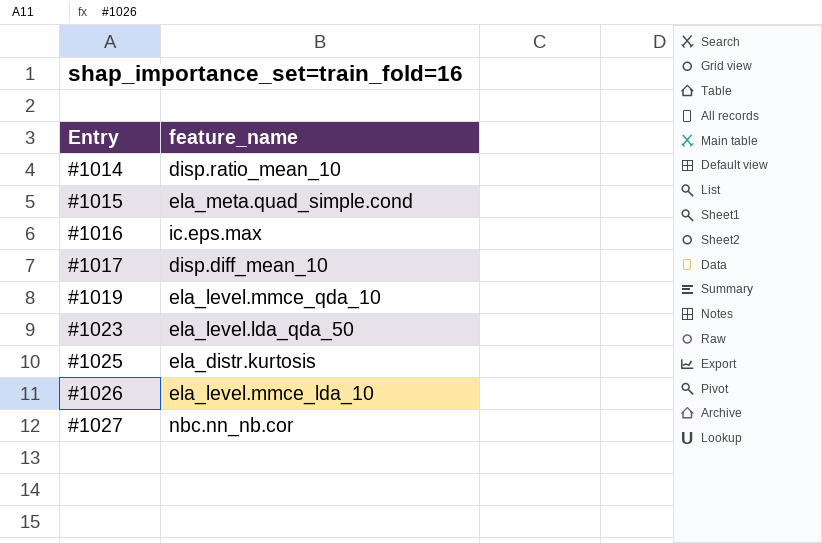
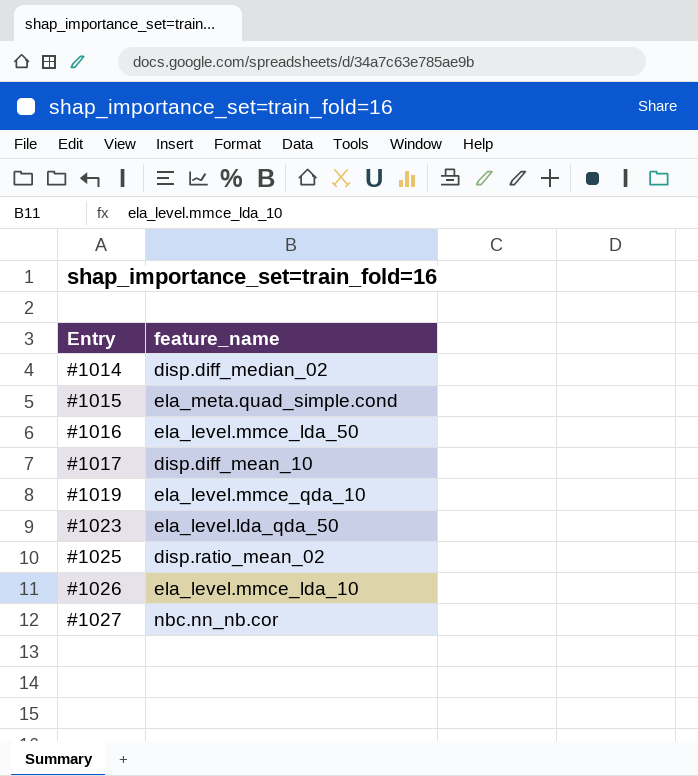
#1014 | feature_name: disp.ratio_mean_10 -> disp.diff_median_02
#1016 | feature_name: ic.eps.max -> ela_level.mmce_lda_50
#1025 | feature_name: ela_distr.kurtosis -> disp.ratio_mean_02

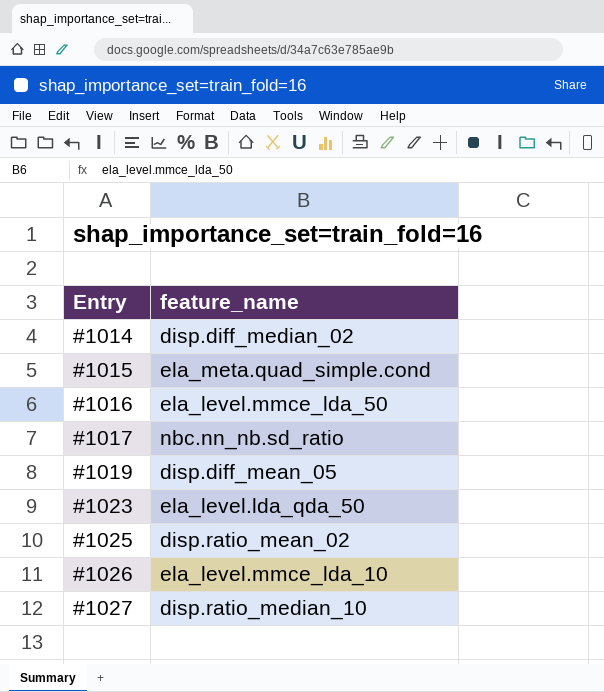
#1017 | feature_name: disp.diff_mean_10 -> nbc.nn_nb.sd_ratio
#1019 | feature_name: ela_level.mmce_qda_10 -> disp.diff_mean_05
#1027 | feature_name: nbc.nn_nb.cor -> disp.ratio_median_10

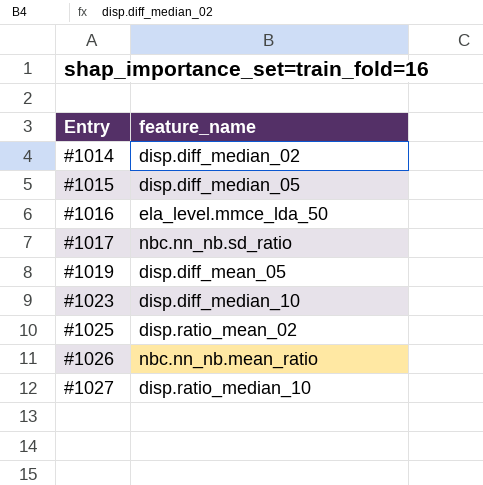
#1015 | feature_name: ela_meta.quad_simple.cond -> disp.diff_median_05
#1023 | feature_name: ela_level.lda_qda_50 -> disp.diff_median_10
#1026 | feature_name: ela_level.mmce_lda_10 -> nbc.nn_nb.mean_ratio

